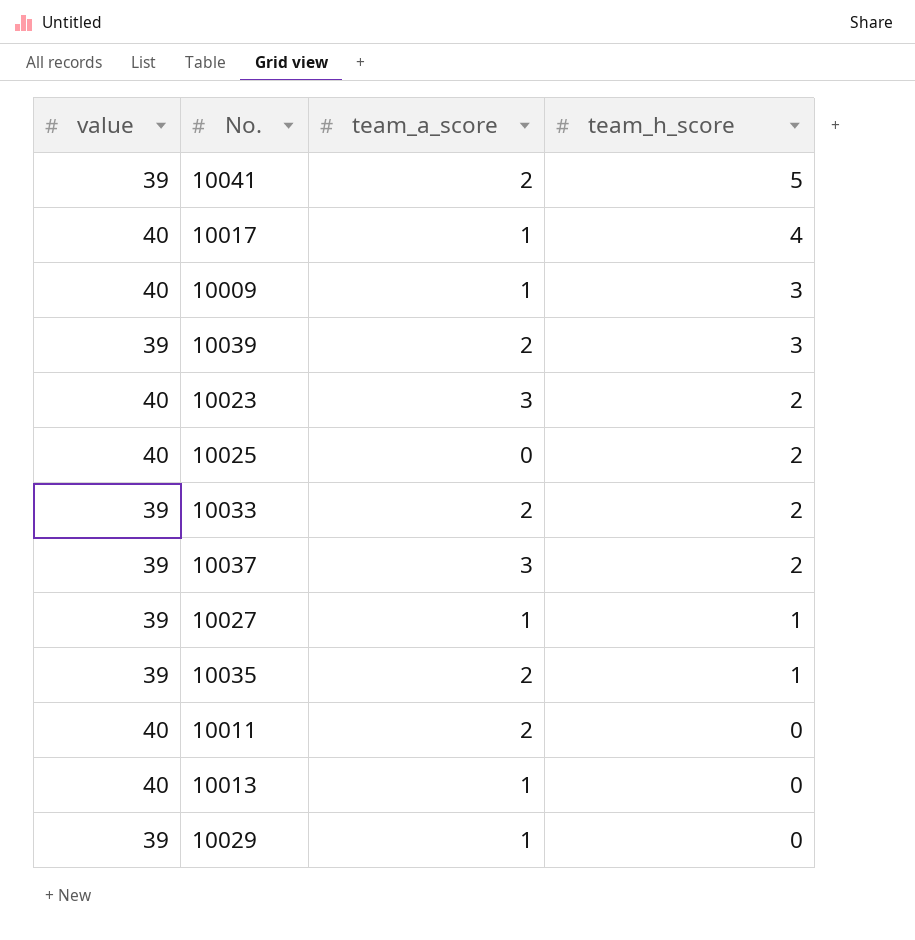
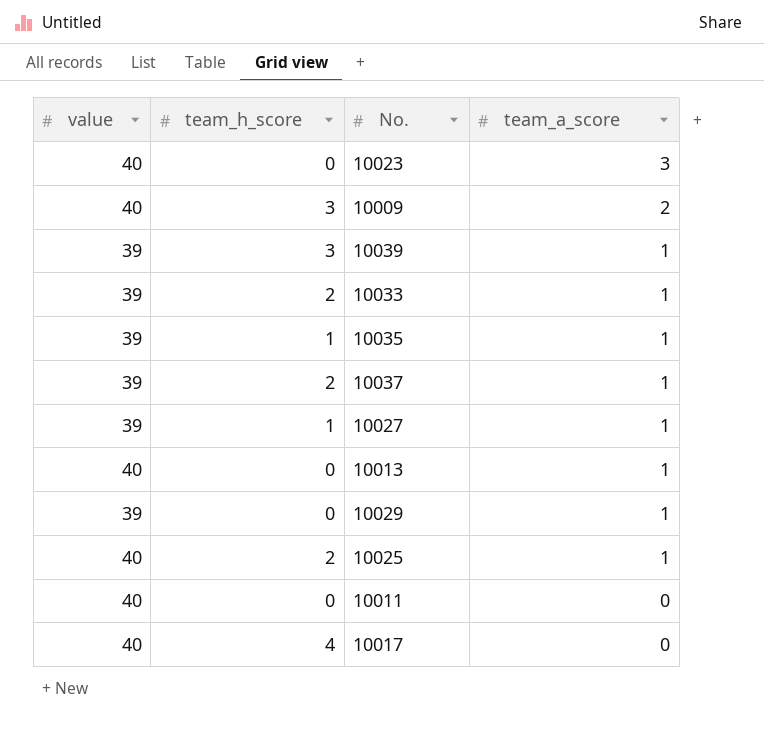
row order: team_h_score descending -> team_a_score descending
column team_h_score | position: 4 -> 2
row 10041: 39 | 2 | 5 -> none
10023 | team_h_score: 2 -> 0
10009 | team_a_score: 1 -> 2
10039 | team_a_score: 2 -> 1
10033 | team_a_score: 2 -> 1
10035 | team_a_score: 2 -> 1
10037 | team_a_score: 3 -> 1
10025 | team_a_score: 0 -> 1
10011 | team_a_score: 2 -> 0
10017 | team_a_score: 1 -> 0

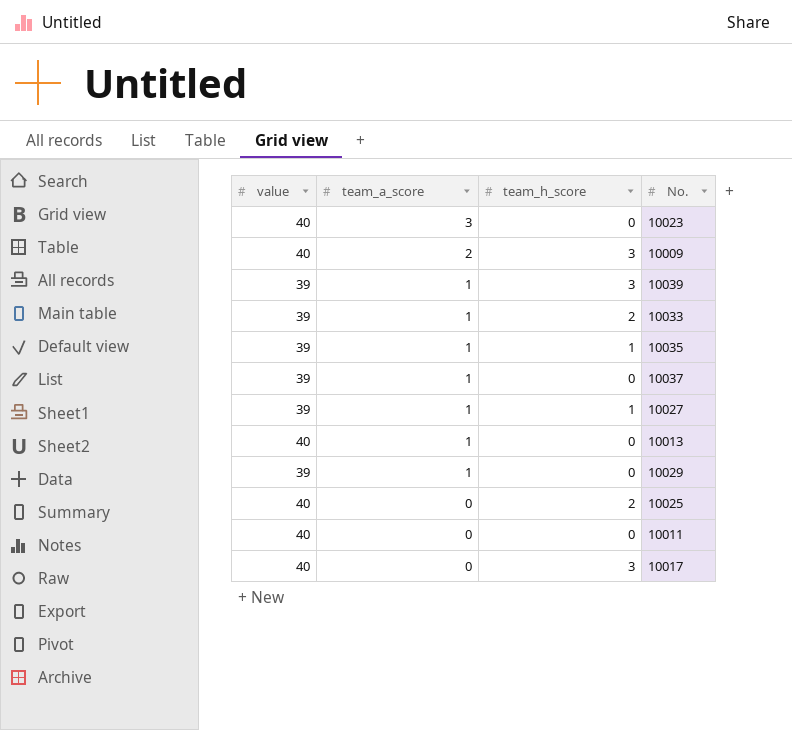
column team_a_score | position: 4 -> 2
10037 | team_h_score: 2 -> 0
10025 | team_a_score: 1 -> 0
10017 | team_h_score: 4 -> 3

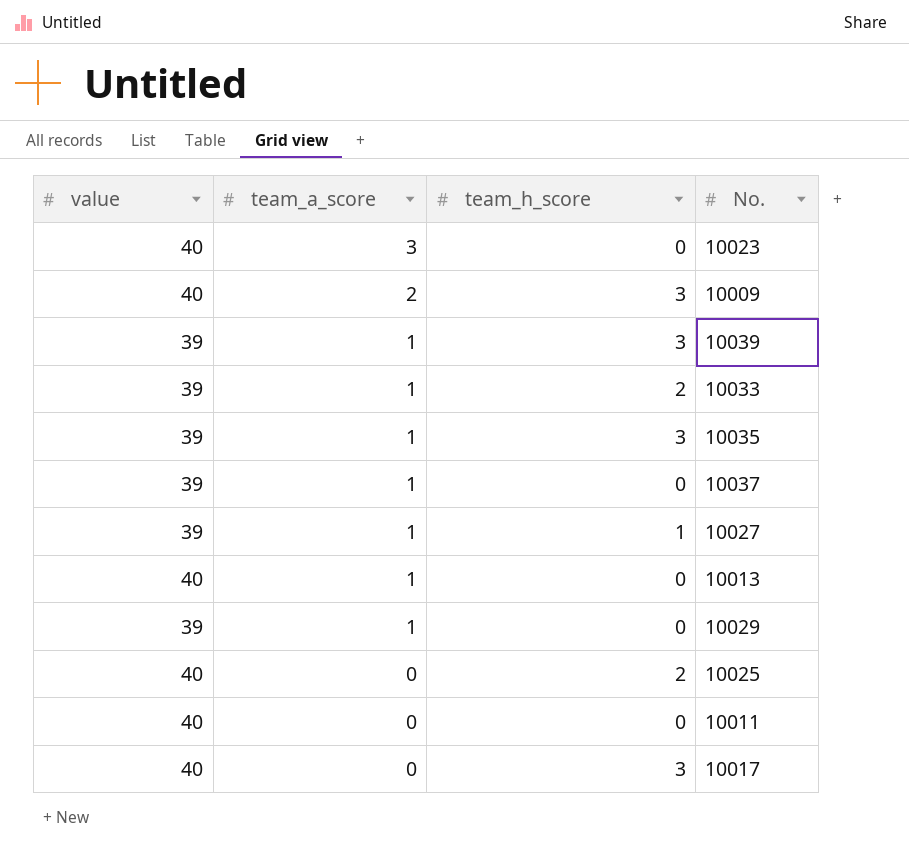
10035 | team_h_score: 1 -> 3

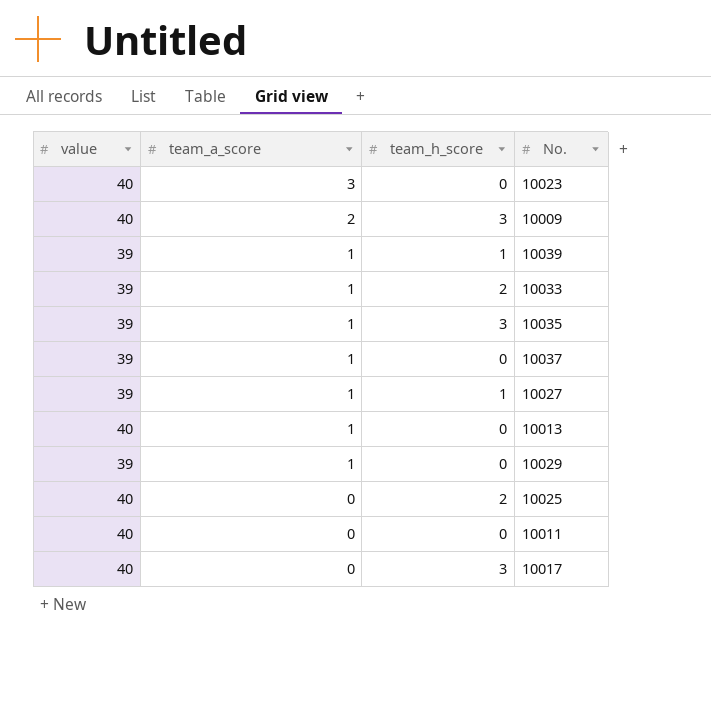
10039 | team_h_score: 3 -> 1

